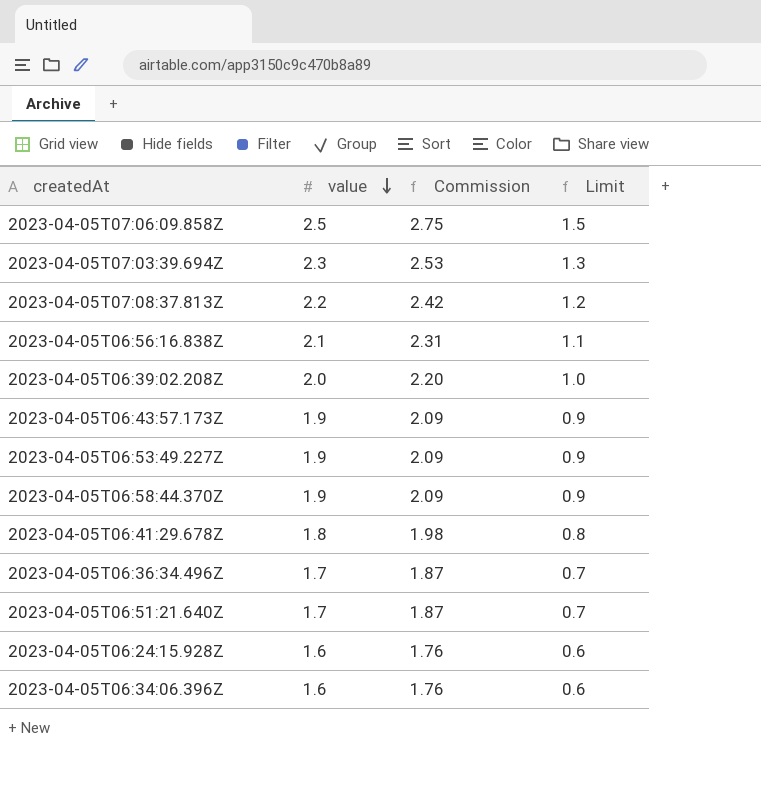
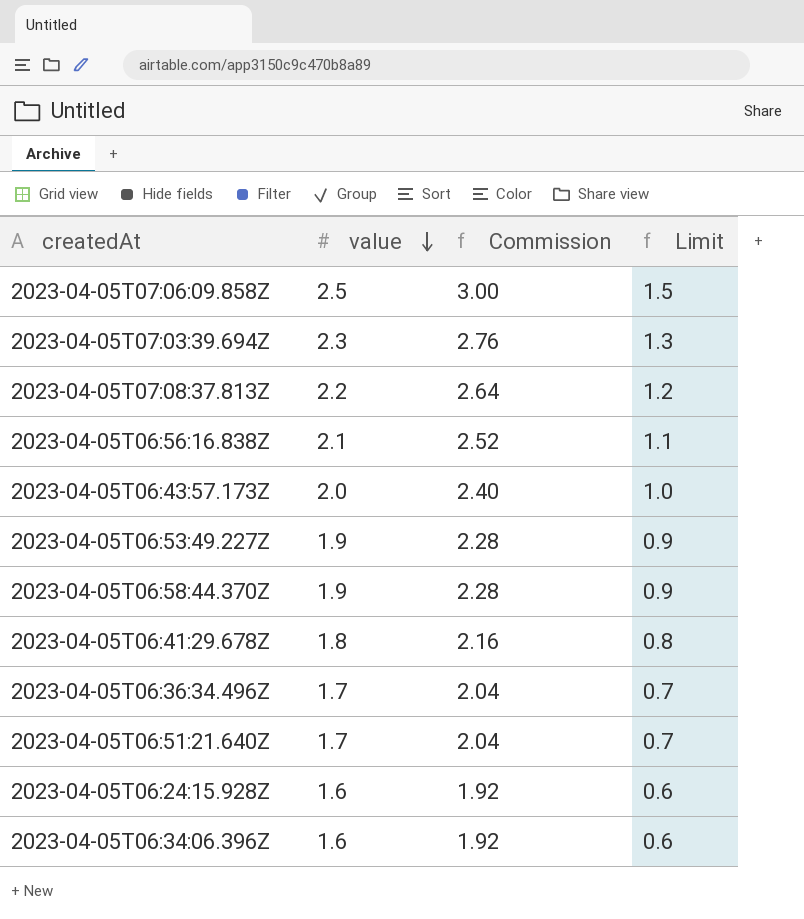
column Commission | formula: [value] * 1.1 -> [value] * 1.2
row 2023-04-05T06:39:02.208Z: 2.0 | 2.20 | 1.0 -> none
2023-04-05T06:43:57.173Z | value: 1.9 -> 2.0
2023-04-05T06:43:57.173Z | Limit: 0.9 -> 1.0

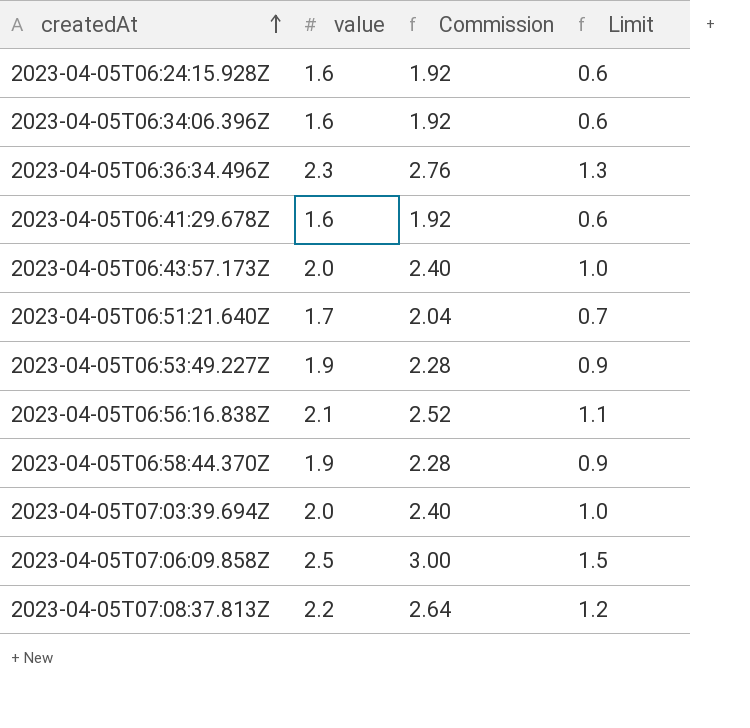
row order: value descending -> createdAt ascending
2023-04-05T06:36:34.496Z | value: 1.7 -> 2.3
2023-04-05T06:36:34.496Z | Commission: 2.04 -> 2.76
2023-04-05T06:36:34.496Z | Limit: 0.7 -> 1.3
2023-04-05T06:41:29.678Z | value: 1.8 -> 1.6
2023-04-05T06:41:29.678Z | Commission: 2.16 -> 1.92
2023-04-05T06:41:29.678Z | Limit: 0.8 -> 0.6
2023-04-05T07:03:39.694Z | value: 2.3 -> 2.0
2023-04-05T07:03:39.694Z | Commission: 2.76 -> 2.40
2023-04-05T07:03:39.694Z | Limit: 1.3 -> 1.0

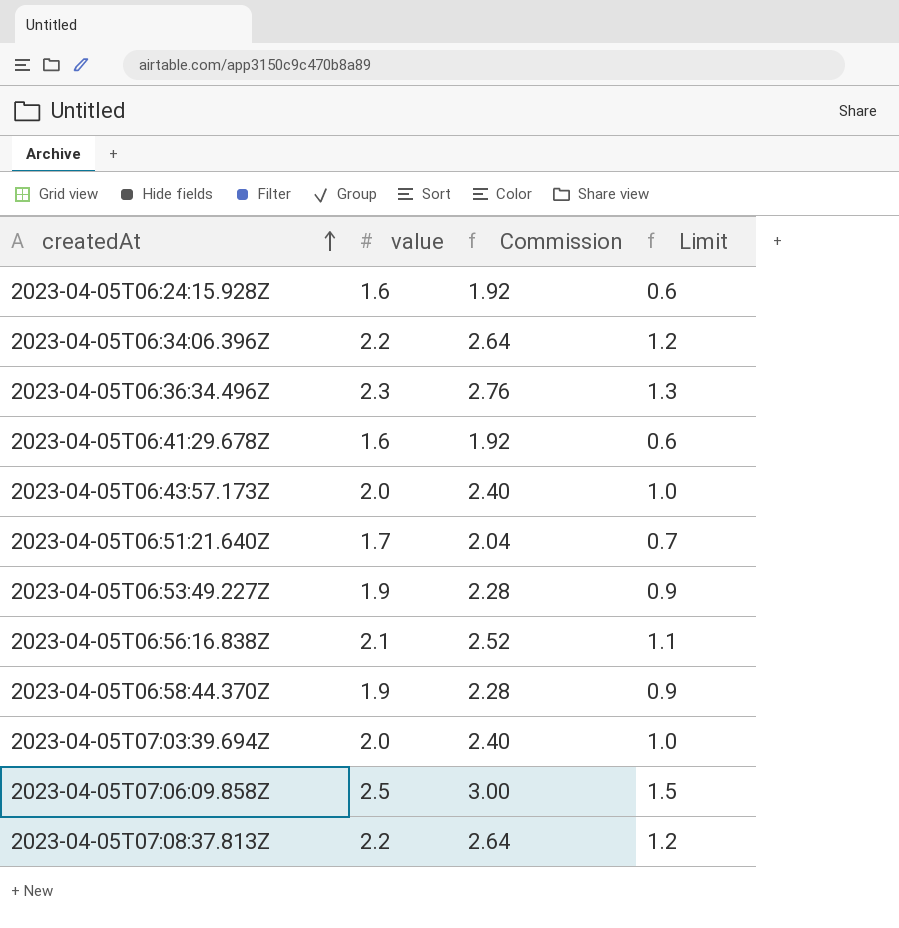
2023-04-05T06:34:06.396Z | value: 1.6 -> 2.2
2023-04-05T06:34:06.396Z | Commission: 1.92 -> 2.64
2023-04-05T06:34:06.396Z | Limit: 0.6 -> 1.2

